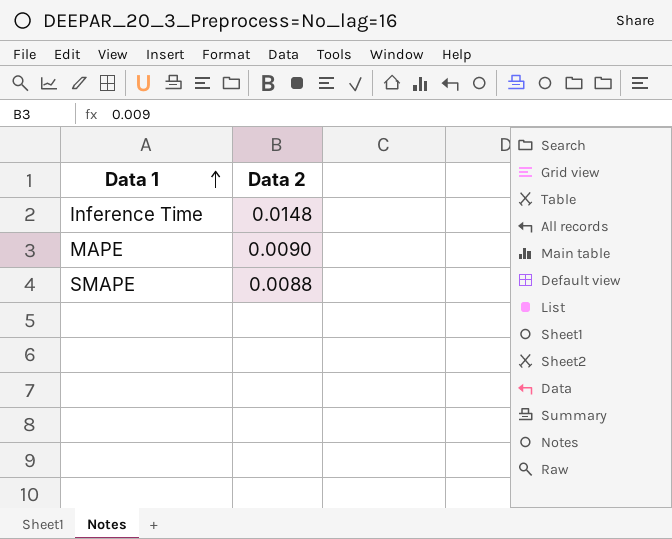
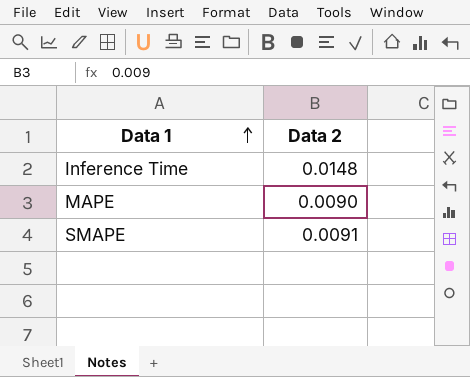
SMAPE | Data 2: 0.0088 -> 0.0091

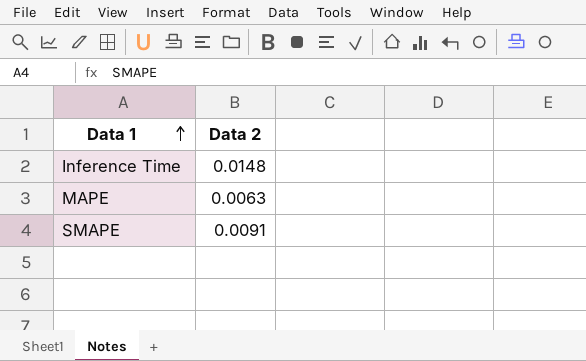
MAPE | Data 2: 0.0090 -> 0.0063

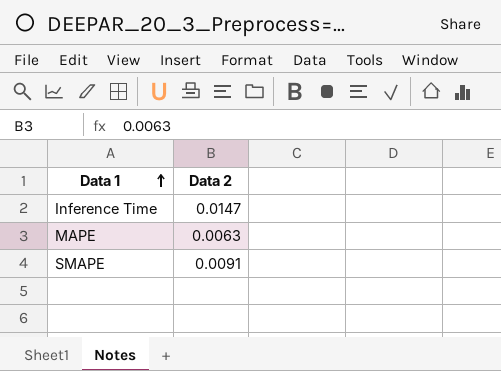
Inference Time | Data 2: 0.0148 -> 0.0147

